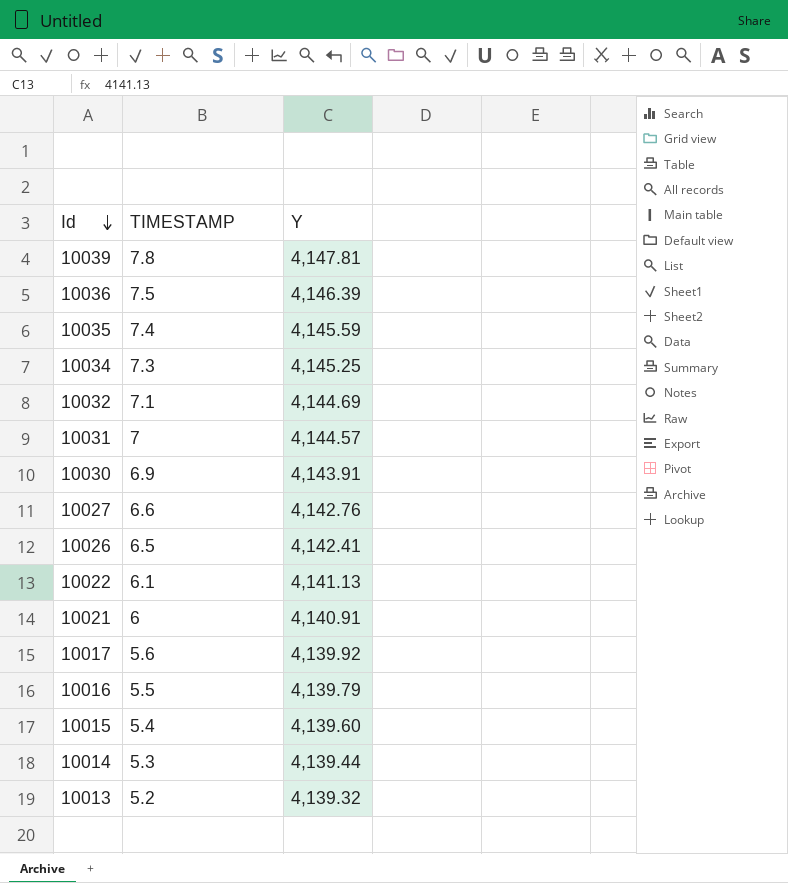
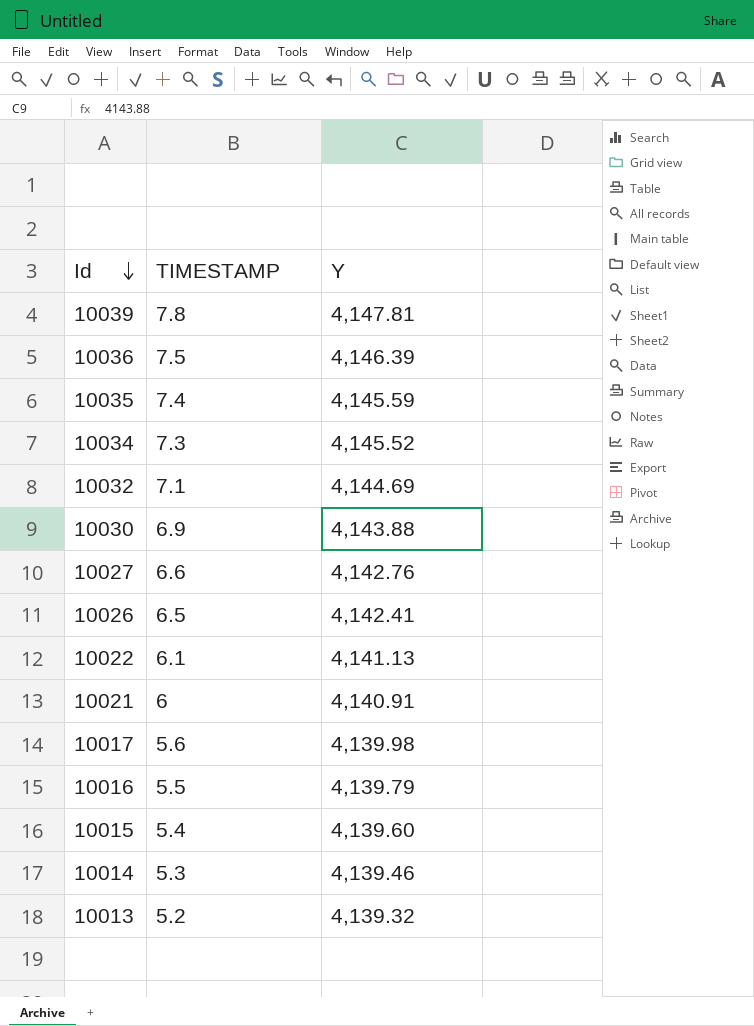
row 10031: 7 | 4,144.57 -> none
10034 | Y: 4,145.25 -> 4,145.52
10030 | Y: 4,143.91 -> 4,143.88
10017 | Y: 4,139.92 -> 4,139.98
10014 | Y: 4,139.44 -> 4,139.46

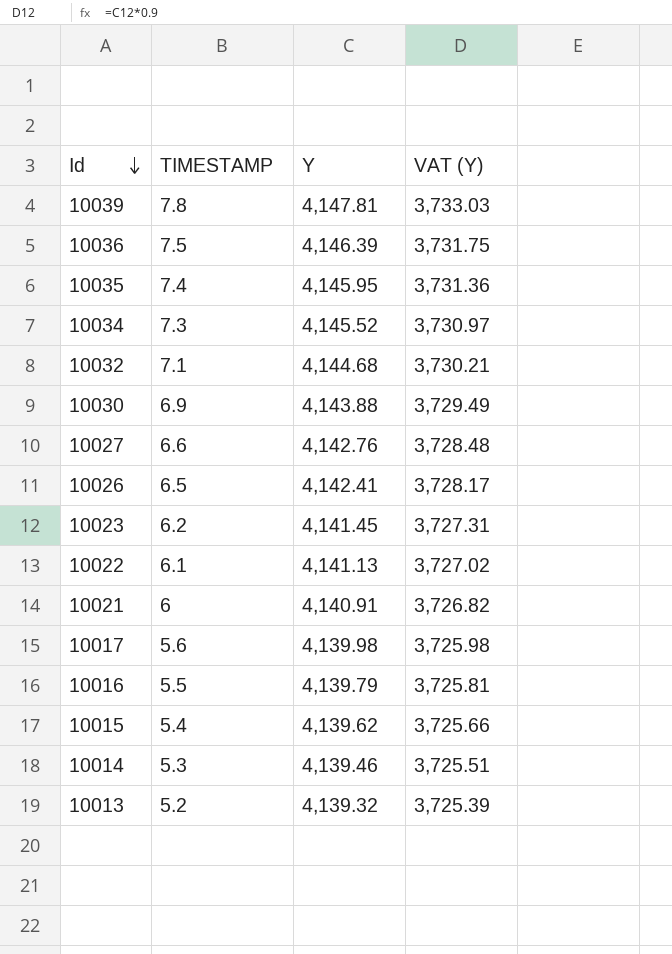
column VAT (Y) | formula: none -> [Y] * 0.9
10035 | Y: 4,145.59 -> 4,145.95
10032 | Y: 4,144.69 -> 4,144.68
row 10023: none -> 6.2 | 4,141.45 | 3,727.31
10015 | Y: 4,139.60 -> 4,139.62

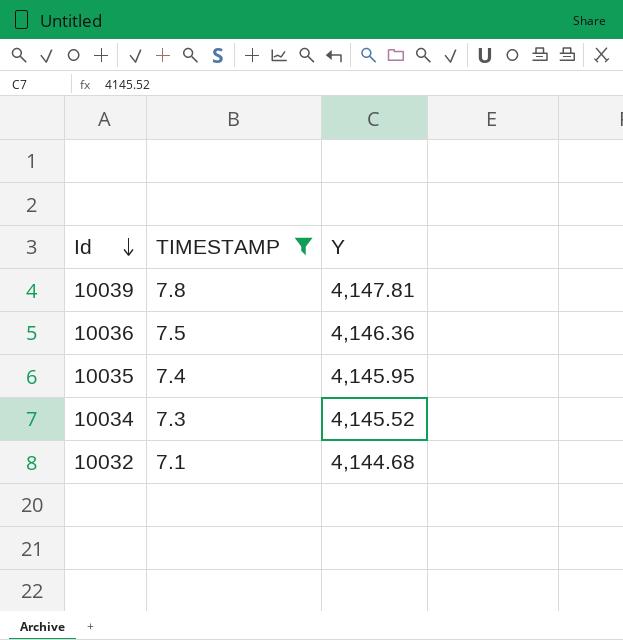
filter: none -> TIMESTAMP >= 7.1
column VAT (Y) | formula: [Y] * 0.9 -> none
10036 | Y: 4,146.39 -> 4,146.36

